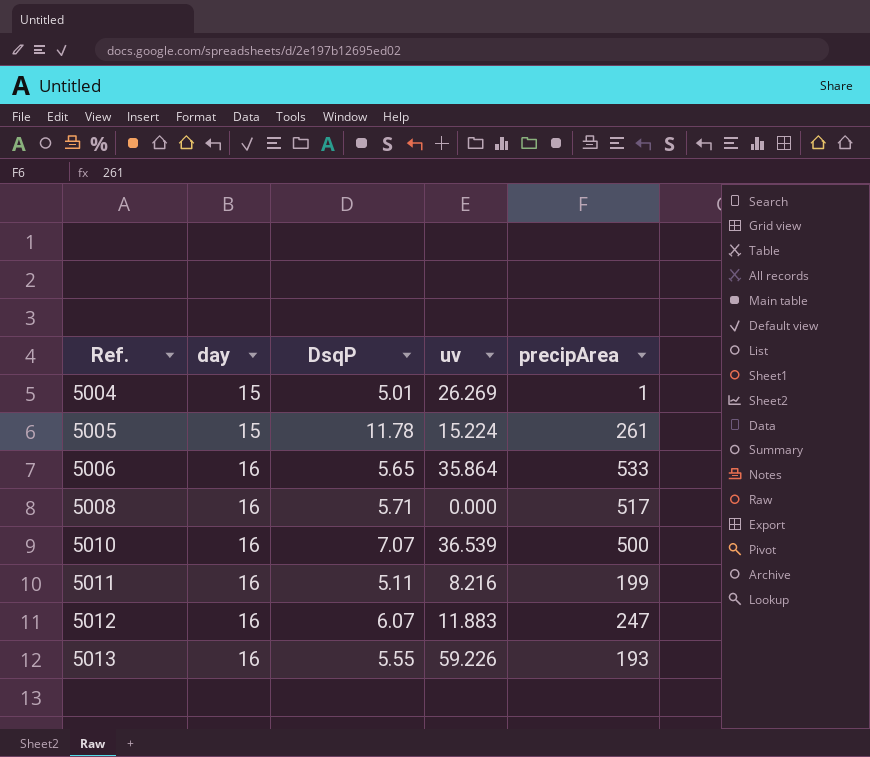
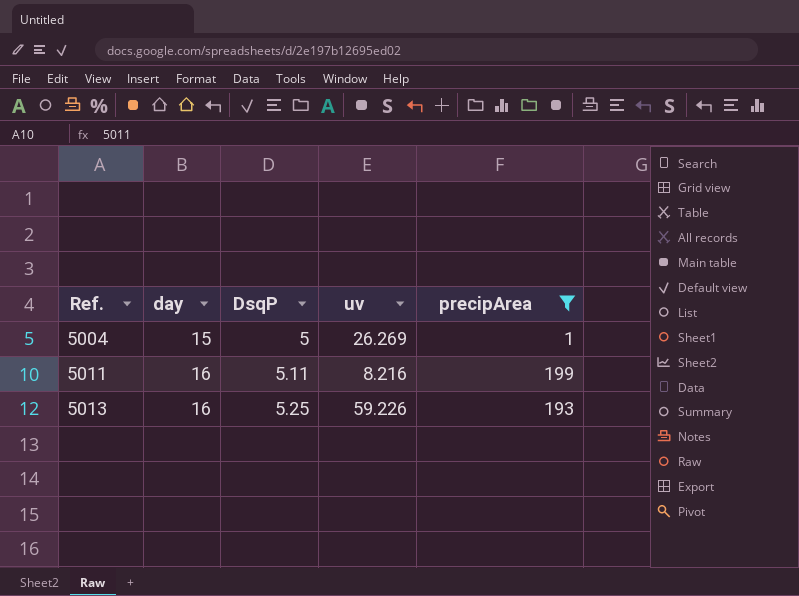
filter: none -> precipArea <= 199
5004 | DsqP: 5.01 -> 5
5013 | DsqP: 5.55 -> 5.25

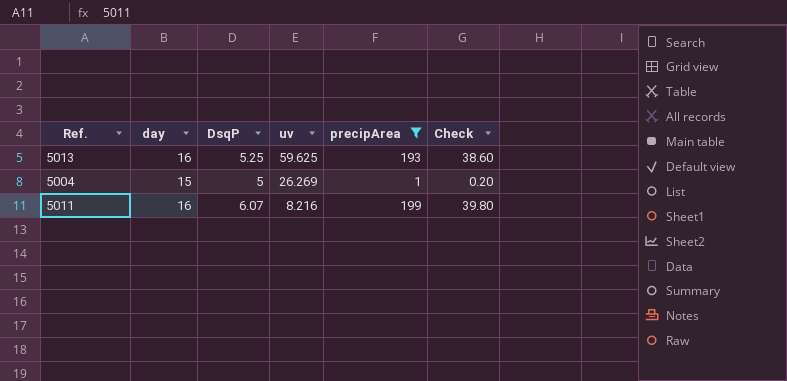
row order: Ref. ascending -> uv descending
column Check | formula: none -> [precipArea] * 0.2
5013 | uv: 59.226 -> 59.625
5011 | DsqP: 5.11 -> 6.07

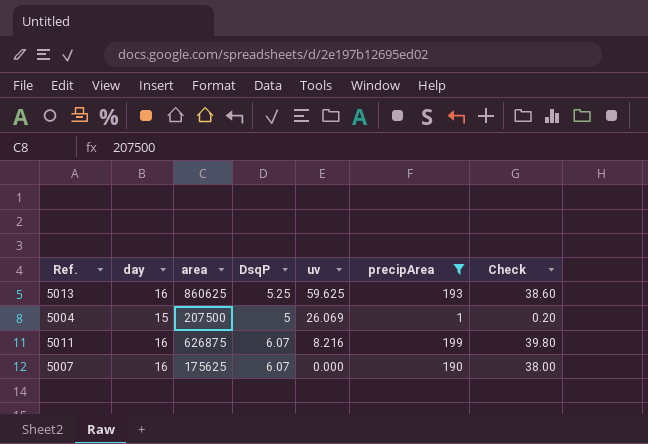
column area | position: none -> 3
5004 | uv: 26.269 -> 26.069
row 5007: none -> 16 | 175625 | 6.07 | 0.000 | 190 | 38.00

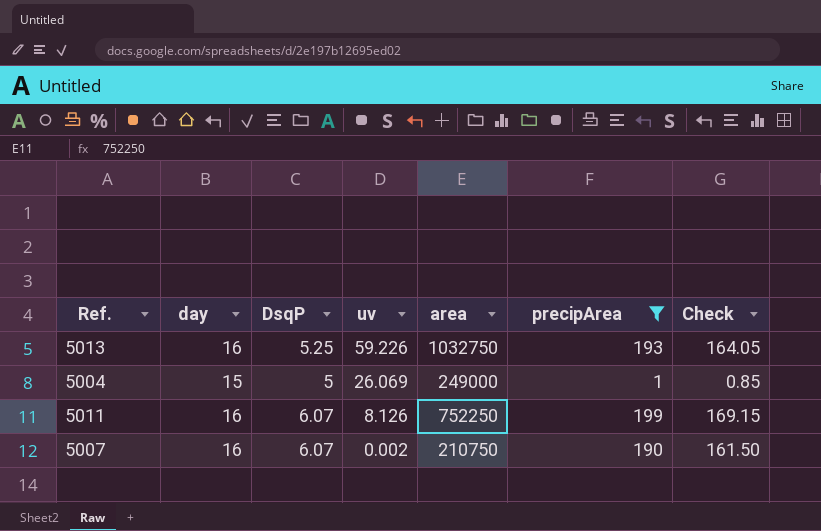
column area | position: 3 -> 5
column Check | formula: [precipArea] * 0.2 -> [precipArea] * 0.85
5013 | uv: 59.625 -> 59.226
5013 | area: 860625 -> 1032750
5004 | area: 207500 -> 249000
5011 | uv: 8.216 -> 8.126
5011 | area: 626875 -> 752250
5007 | uv: 0.000 -> 0.002
5007 | area: 175625 -> 210750

